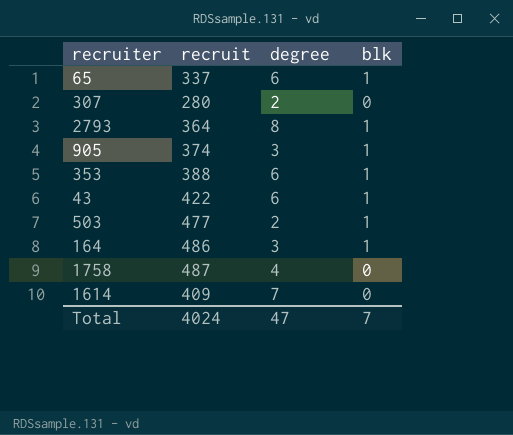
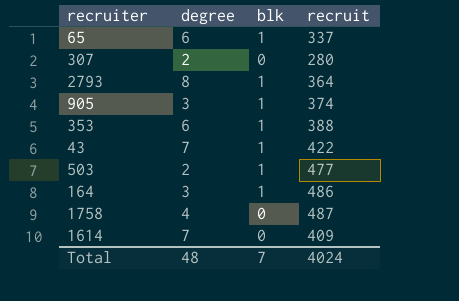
column recruit | position: 2 -> 4
43 | degree: 6 -> 7
Total | degree: 47 -> 48

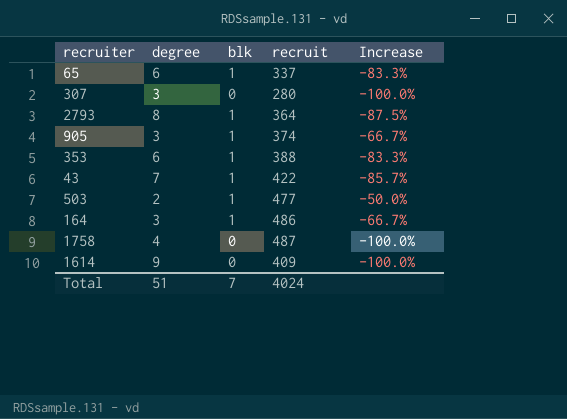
column Increase | formula: none -> ([blk] - [degree]) / [degree]
307 | degree: 2 -> 3
1614 | degree: 7 -> 9
Total | degree: 48 -> 51

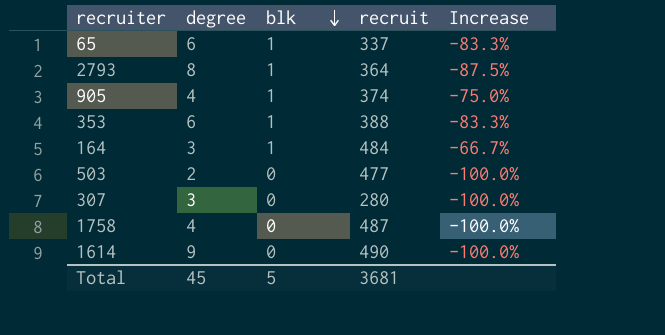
row order: none -> blk descending
row 43: 7 | 1 | 422 | -85.7% -> none
905 | degree: 3 -> 4
905 | Increase: -66.7% -> -75.0%
164 | recruit: 486 -> 484
503 | blk: 1 -> 0
503 | Increase: -50.0% -> -100.0%
1614 | recruit: 409 -> 490
Total | degree: 51 -> 45
Total | blk: 7 -> 5
Total | recruit: 4024 -> 3681

